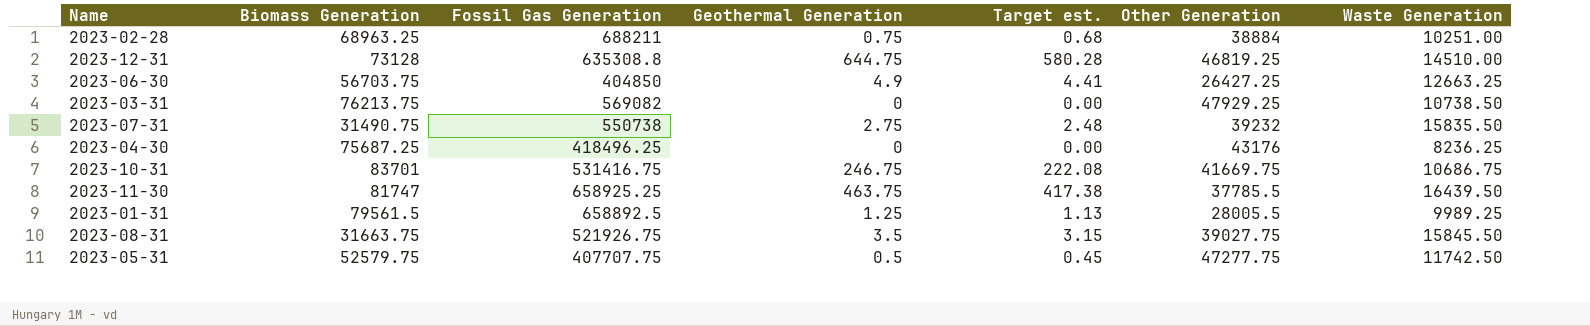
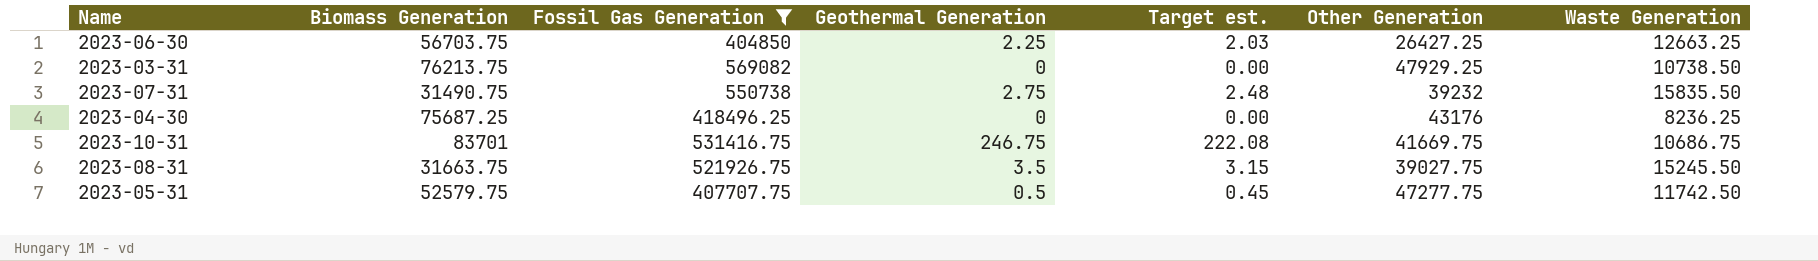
filter: none -> Fossil Gas Generation <= 569082
2023-06-30 | Geothermal Generation: 4.9 -> 2.25
2023-06-30 | Target est.: 4.41 -> 2.03
2023-08-31 | Waste Generation: 15845.50 -> 15245.50

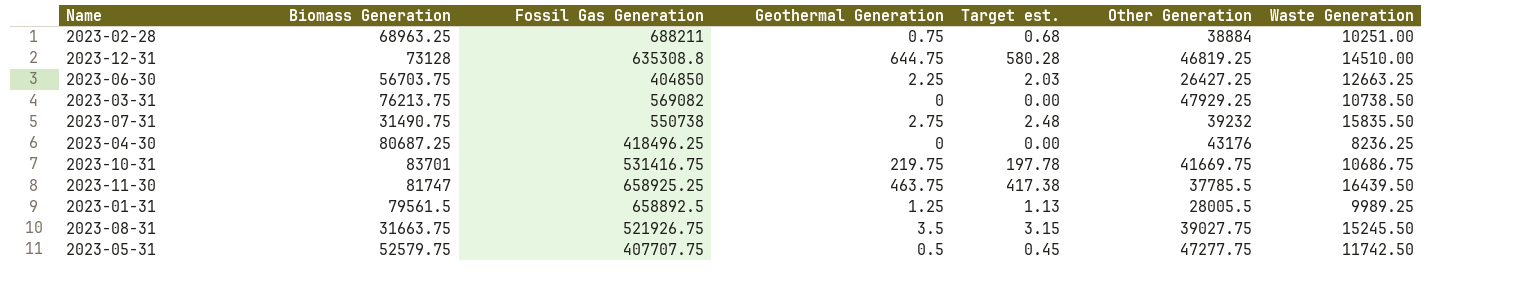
filter: Fossil Gas Generation <= 569082 -> none
2023-04-30 | Biomass Generation: 75687.25 -> 80687.25
2023-10-31 | Geothermal Generation: 246.75 -> 219.75
2023-10-31 | Target est.: 222.08 -> 197.78

